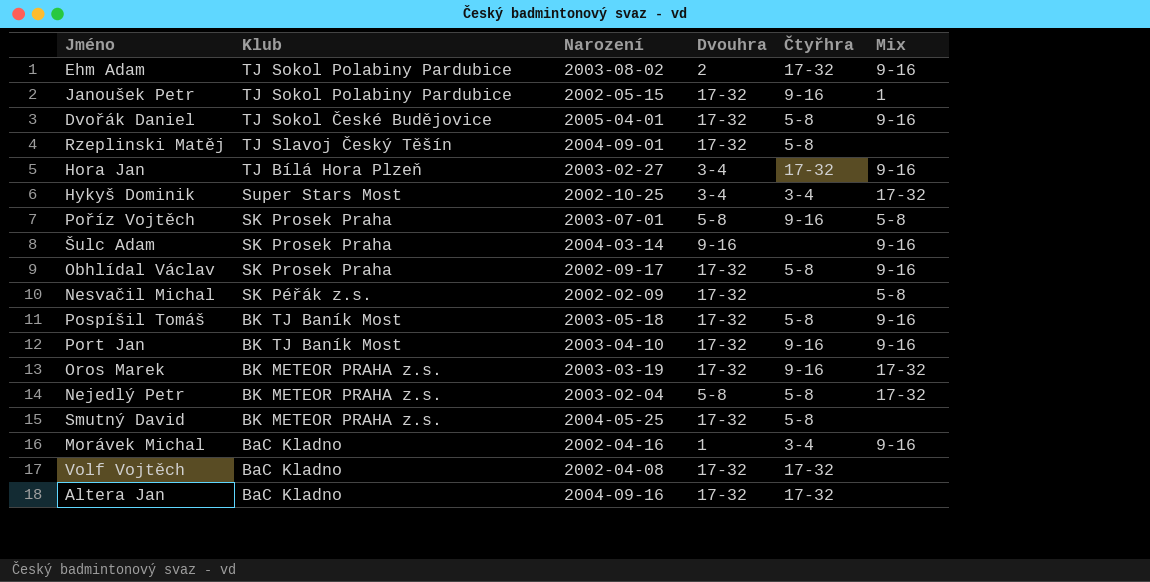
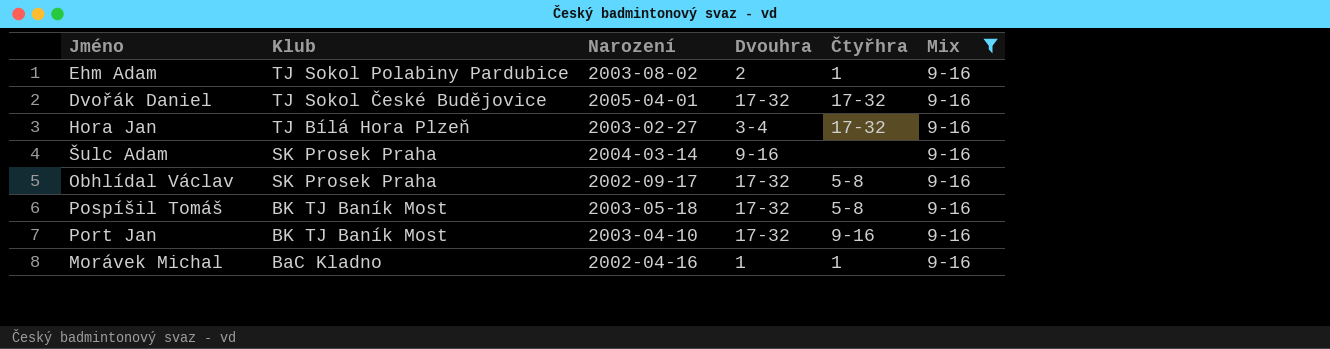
filter: none -> Mix = 9-16
Ehm Adam | Čtyřhra: 17-32 -> 1
Dvořák Daniel | Čtyřhra: 5-8 -> 17-32
Morávek Michal | Čtyřhra: 3-4 -> 1

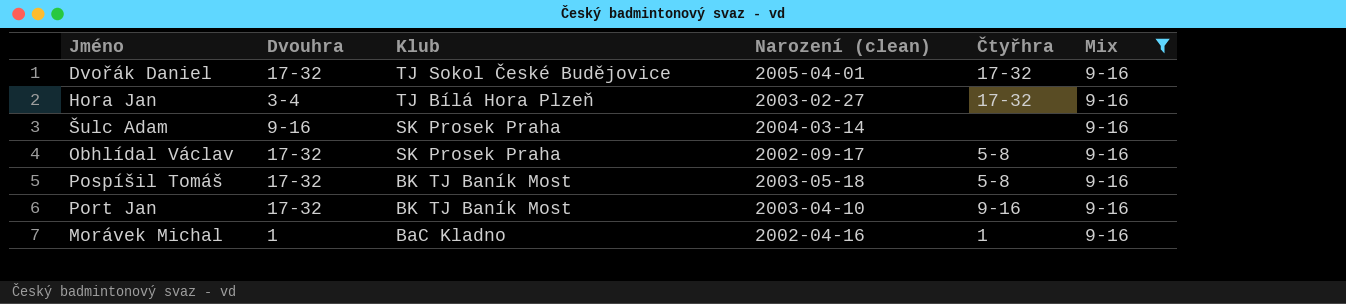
column Dvouhra | position: 4 -> 2
column name: Narození -> Narození (clean)
row Ehm Adam: TJ Sokol Polabiny Pardubice | 2003-08-02 | 2 | 1 | 9-16 -> none

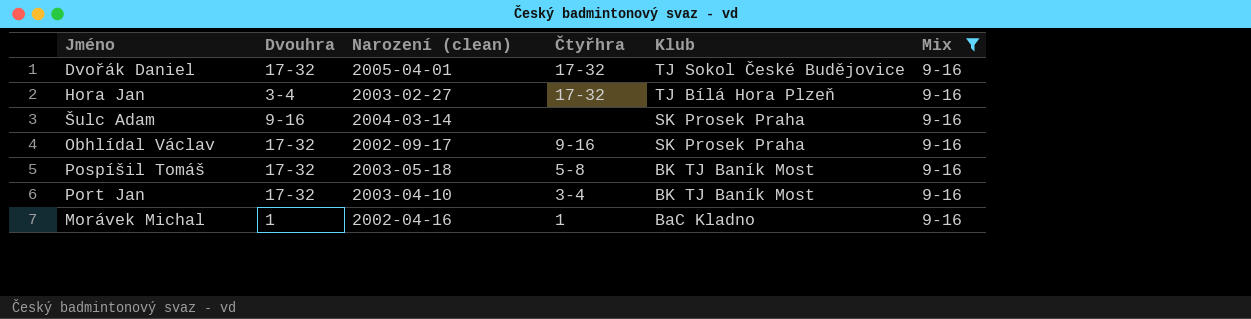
column Klub | position: 3 -> 5
Obhlídal Václav | Čtyřhra: 5-8 -> 9-16
Port Jan | Čtyřhra: 9-16 -> 3-4

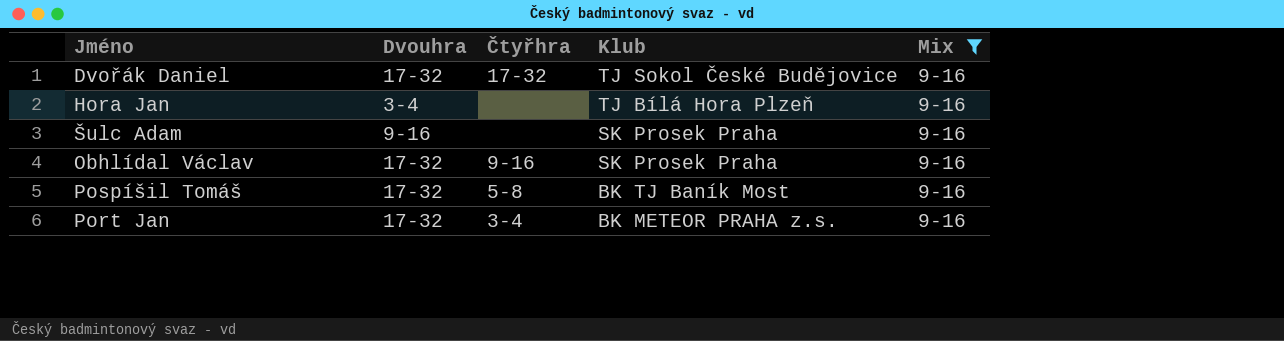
column Narození (clean) | position: 3 -> none
row Morávek Michal: 1 | 2002-04-16 | 1 | BaC Kladno | 9-16 -> none
Hora Jan | Čtyřhra: 17-32 -> none
Port Jan | Klub: BK TJ Baník Most -> BK METEOR PRAHA z.s.

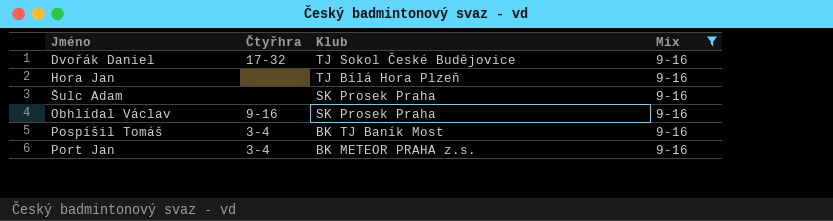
column Dvouhra | position: 2 -> none
Pospíšil Tomáš | Čtyřhra: 5-8 -> 3-4

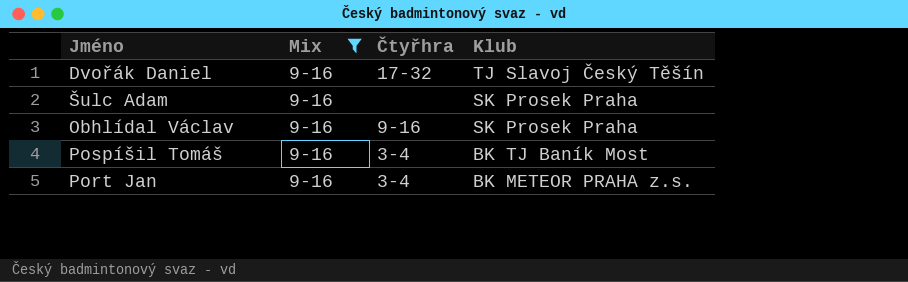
column Mix | position: 4 -> 2
row Hora Jan: none | TJ Bílá Hora Plzeň | 9-16 -> none
Dvořák Daniel | Klub: TJ Sokol České Budějovice -> TJ Slavoj Český Těšín

